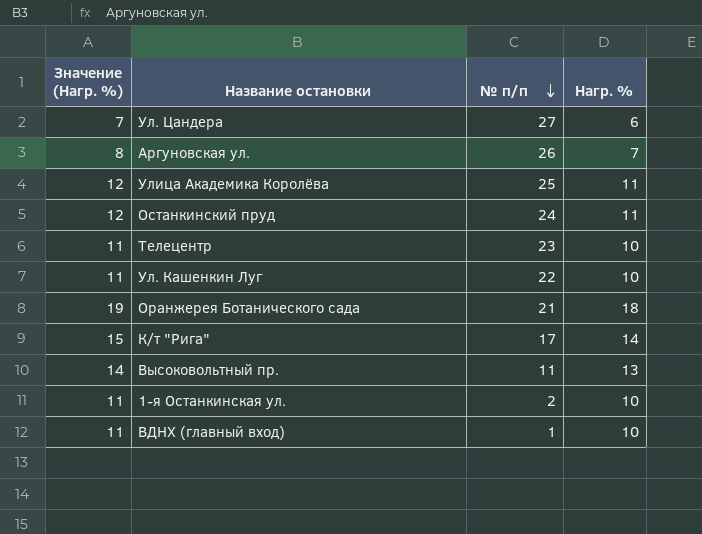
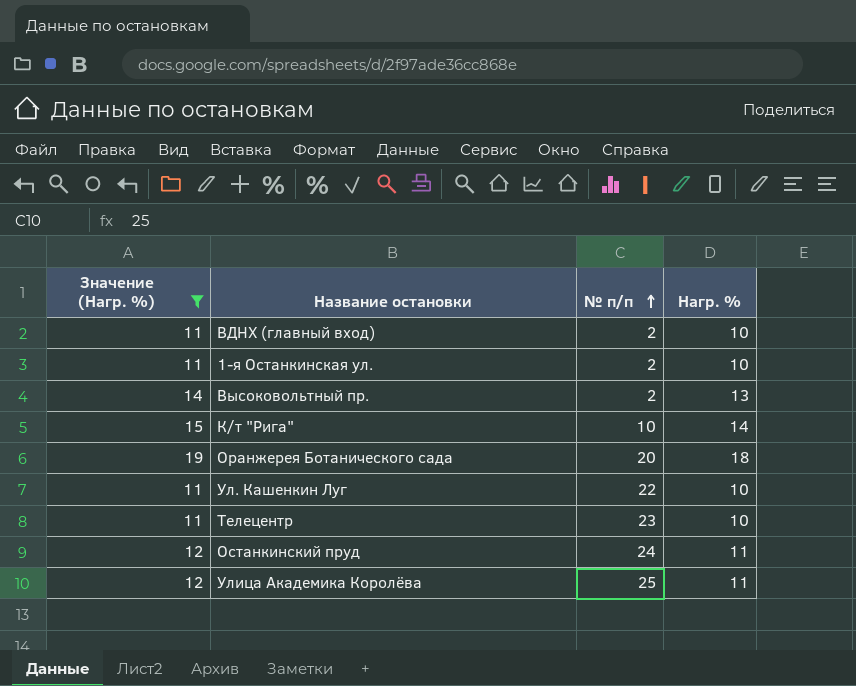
filter: none -> Значение (Нагр. %) >= 11
row order: № п/п descending -> № п/п ascending
ВДНХ (главный вход) | № п/п: 1 -> 2
Высоковольтный пр. | № п/п: 11 -> 2
К/т "Рига" | № п/п: 17 -> 10
Оранжерея Ботанического сада | № п/п: 21 -> 20

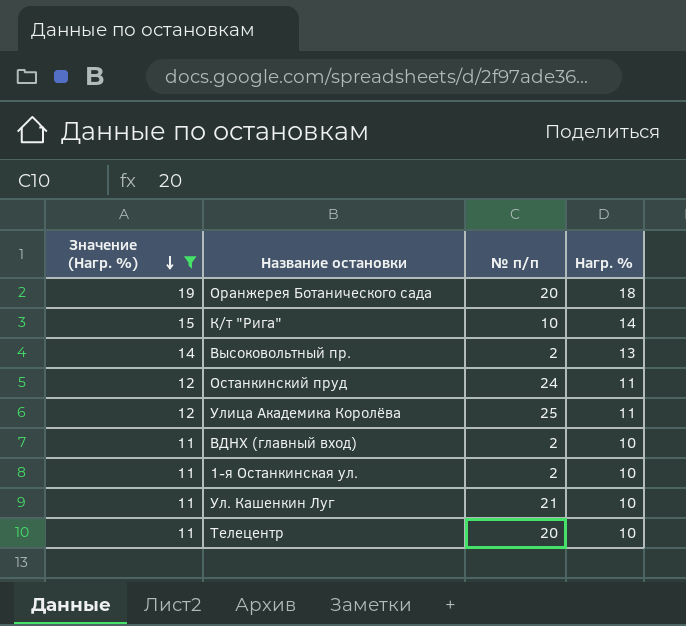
row order: № п/п ascending -> Значение (Нагр. %) descending
Ул. Кашенкин Луг | № п/п: 22 -> 21
Телецентр | № п/п: 23 -> 20

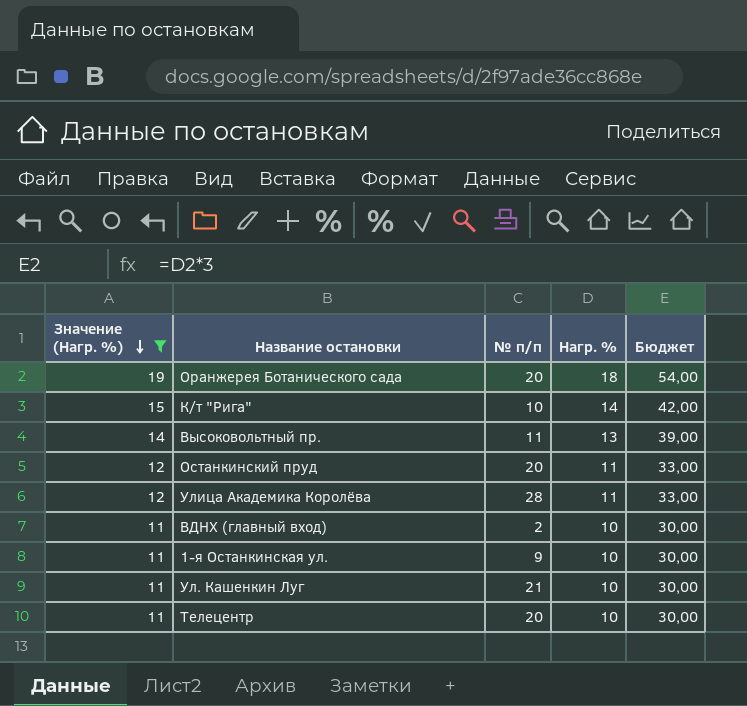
column Бюджет | formula: none -> [Нагр. %] * 3
Высоковольтный пр. | № п/п: 2 -> 11
Останкинский пруд | № п/п: 24 -> 20
Улица Академика Королёва | № п/п: 25 -> 28
1-я Останкинская ул. | № п/п: 2 -> 9

